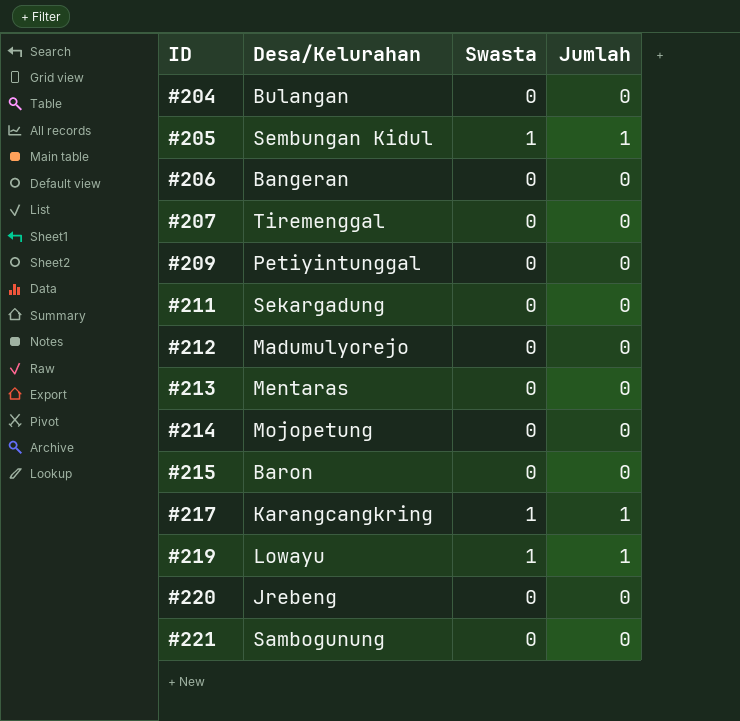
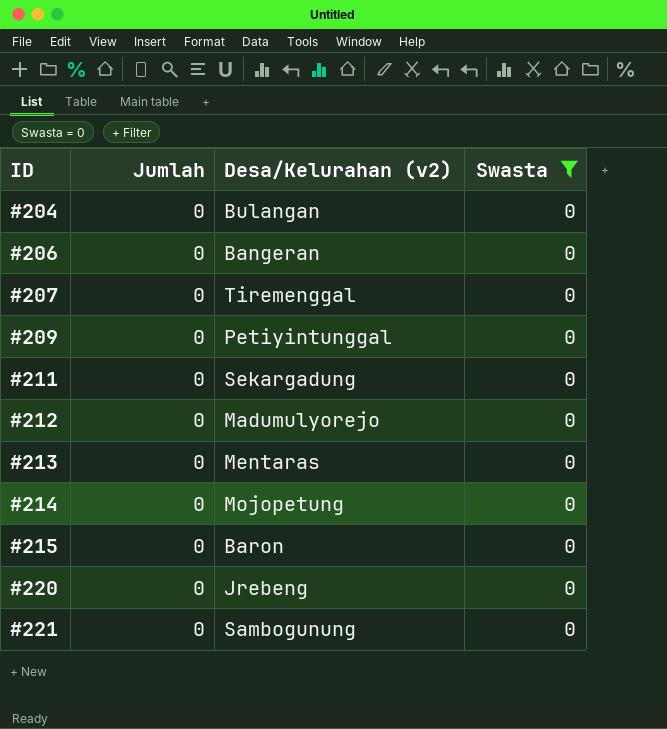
filter: none -> Swasta = 0
column Jumlah | position: 4 -> 2
column name: Desa/Kelurahan -> Desa/Kelurahan (v2)

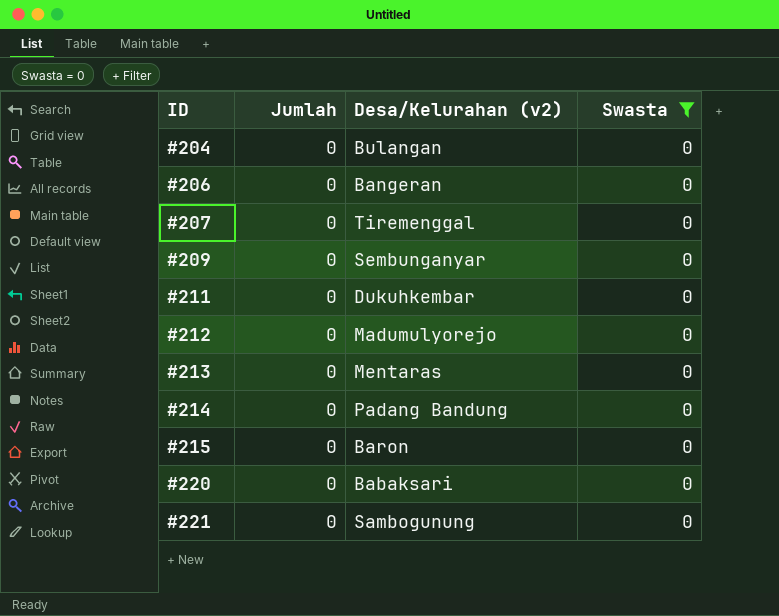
#209 | Desa/Kelurahan (v2): Petiyintunggal -> Sembunganyar
#211 | Desa/Kelurahan (v2): Sekargadung -> Dukuhkembar
#214 | Desa/Kelurahan (v2): Mojopetung -> Padang Bandung
#220 | Desa/Kelurahan (v2): Jrebeng -> Babaksari

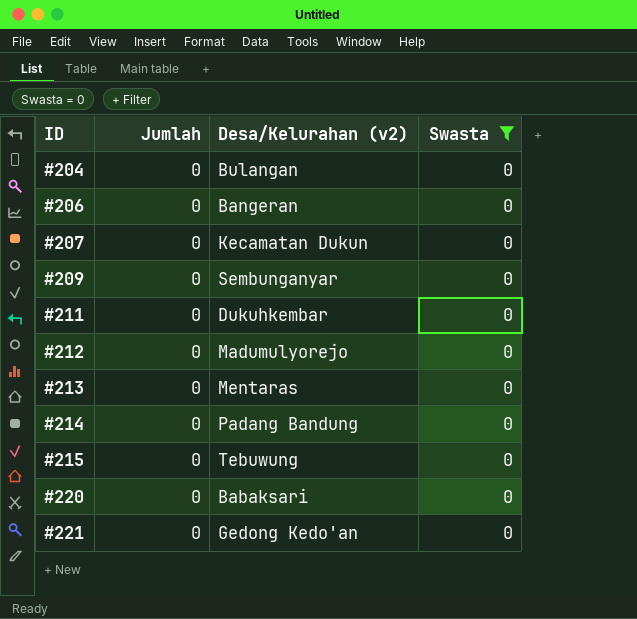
#207 | Desa/Kelurahan (v2): Tiremenggal -> Kecamatan Dukun
#215 | Desa/Kelurahan (v2): Baron -> Tebuwung
#221 | Desa/Kelurahan (v2): Sambogunung -> Gedong Kedo'an

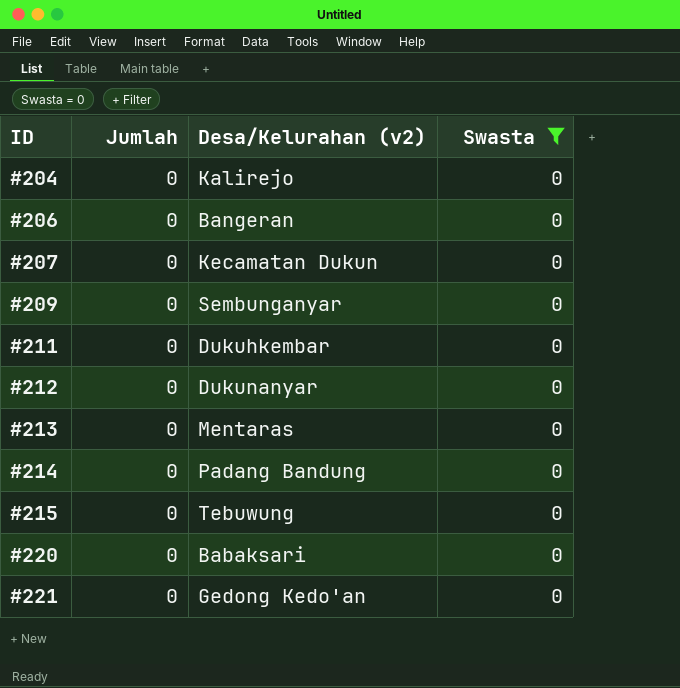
#204 | Desa/Kelurahan (v2): Bulangan -> Kalirejo
#212 | Desa/Kelurahan (v2): Madumulyorejo -> Dukunanyar

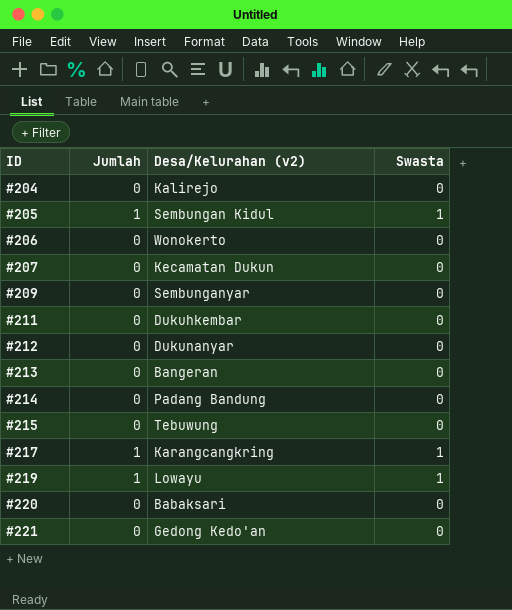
filter: Swasta = 0 -> none
#206 | Desa/Kelurahan (v2): Bangeran -> Wonokerto
#213 | Desa/Kelurahan (v2): Mentaras -> Bangeran

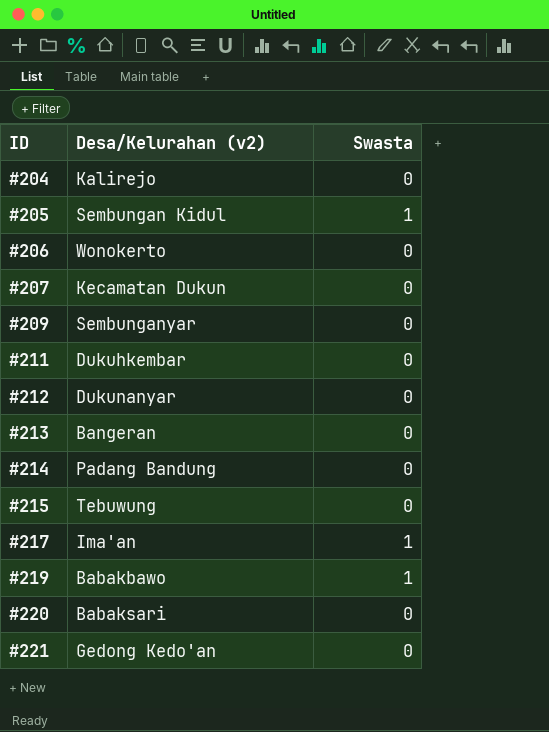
column Jumlah | position: 2 -> none
#217 | Desa/Kelurahan (v2): Karangcangkring -> Ima'an
#219 | Desa/Kelurahan (v2): Lowayu -> Babakbawo

